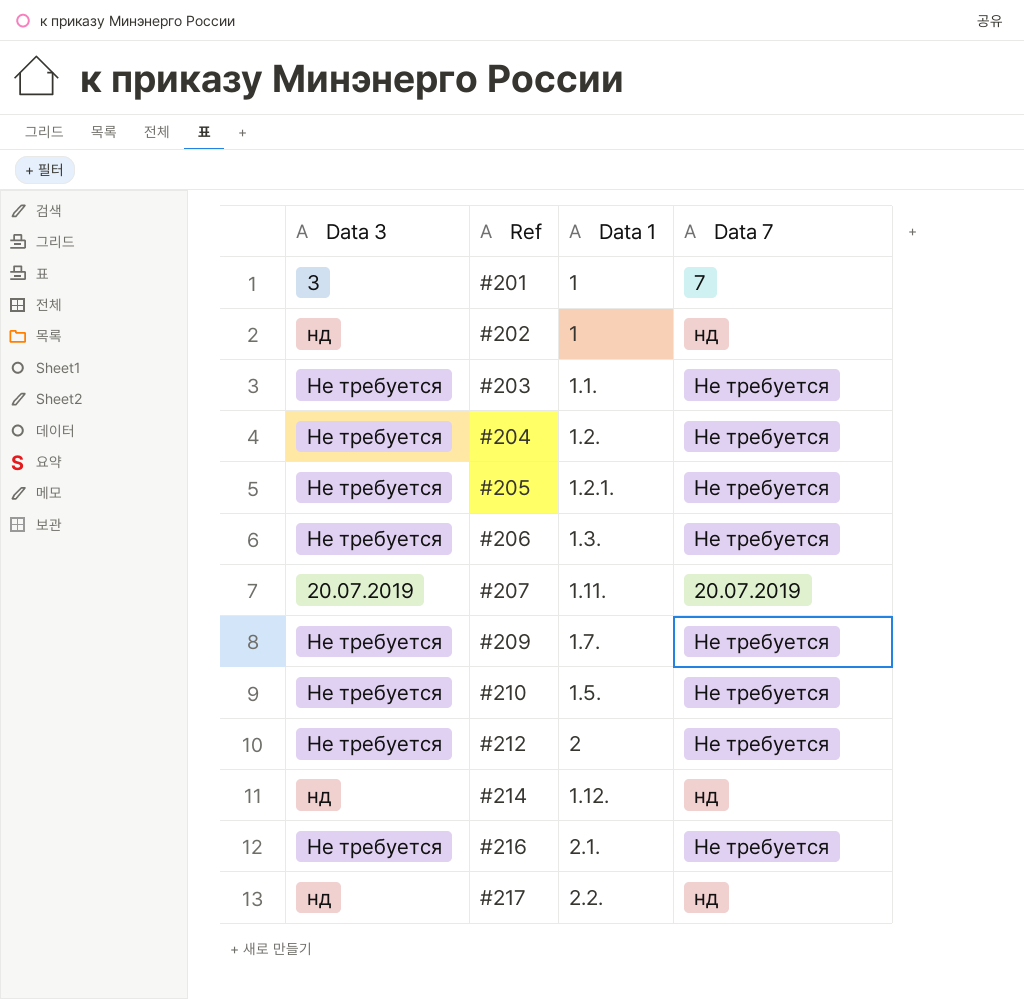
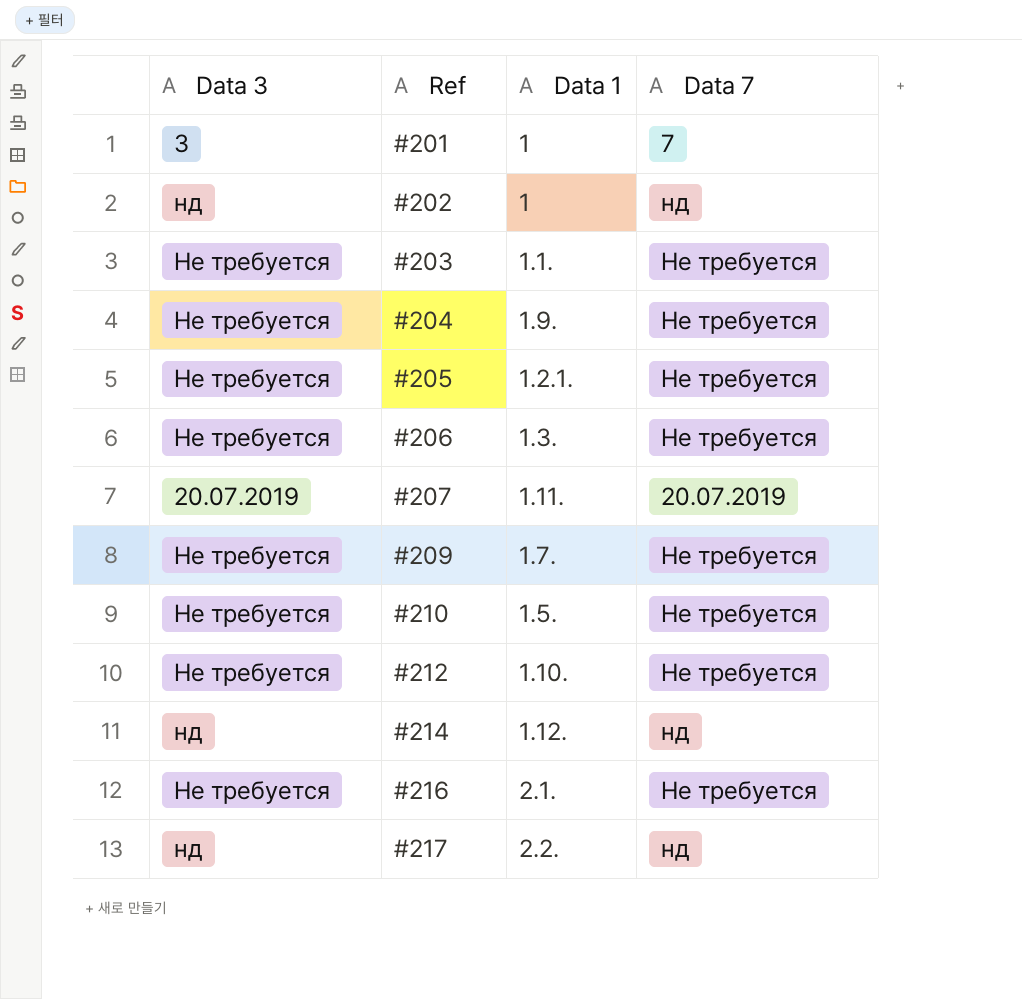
#204 | Data 1: 1.2. -> 1.9.
#212 | Data 1: 2 -> 1.10.

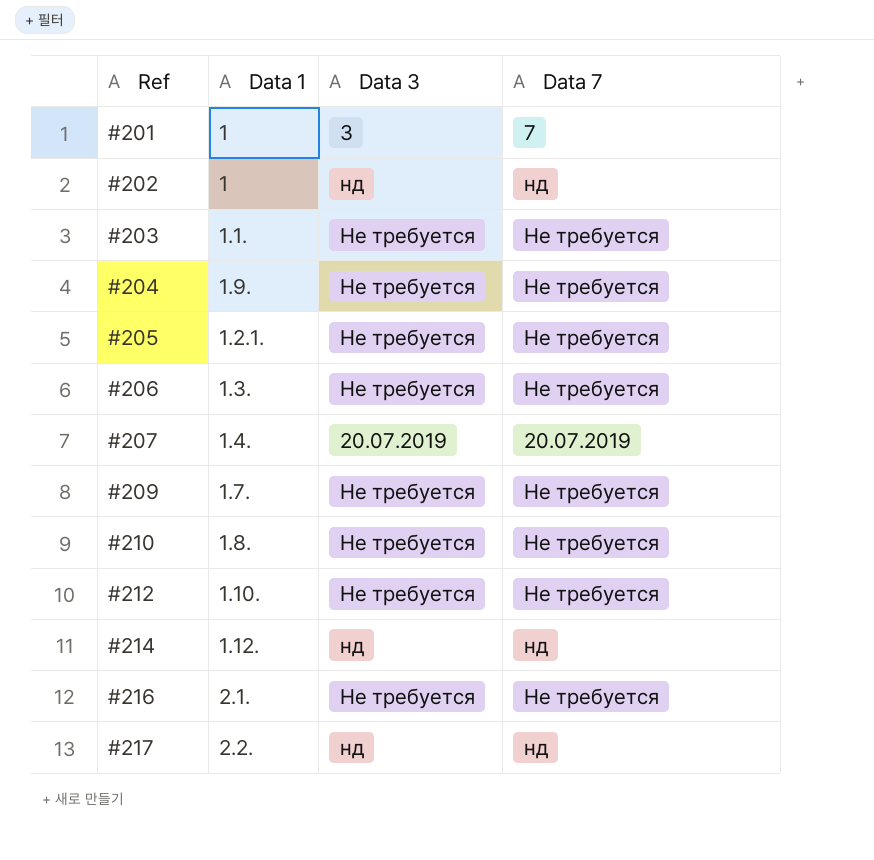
column Data 3 | position: 1 -> 3
#207 | Data 1: 1.11. -> 1.4.
#210 | Data 1: 1.5. -> 1.8.

